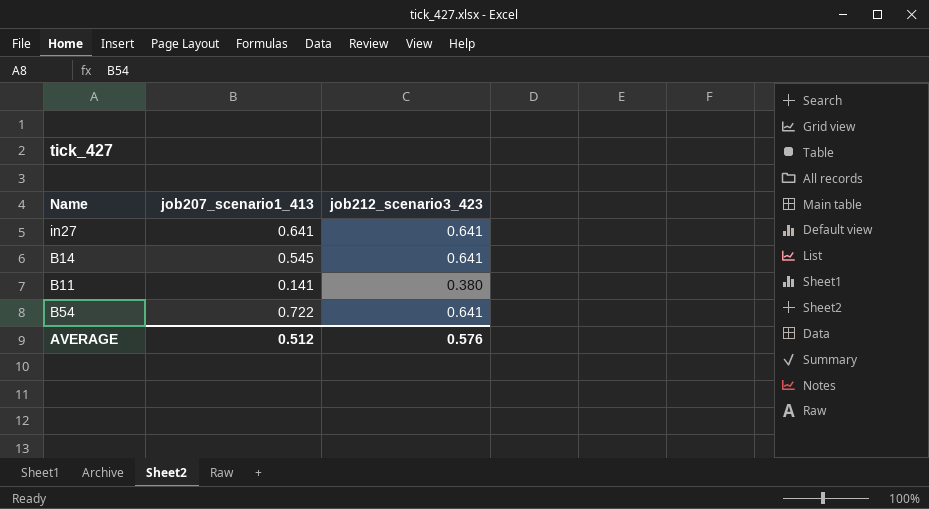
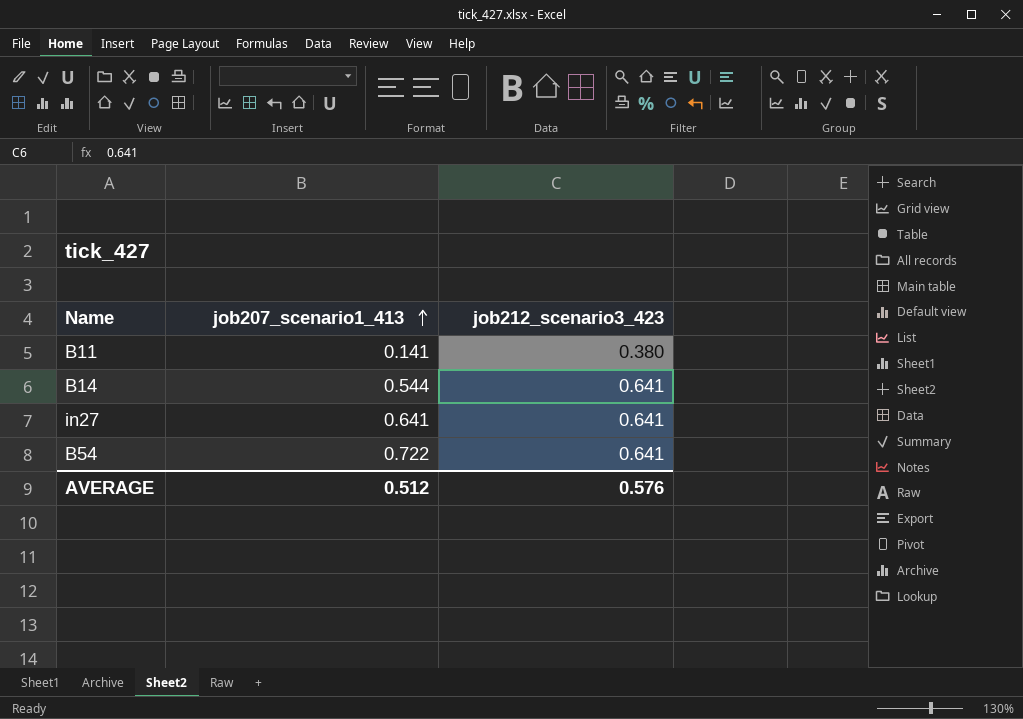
row order: none -> job207_scenario1_413 ascending
B14 | job207_scenario1_413: 0.545 -> 0.544

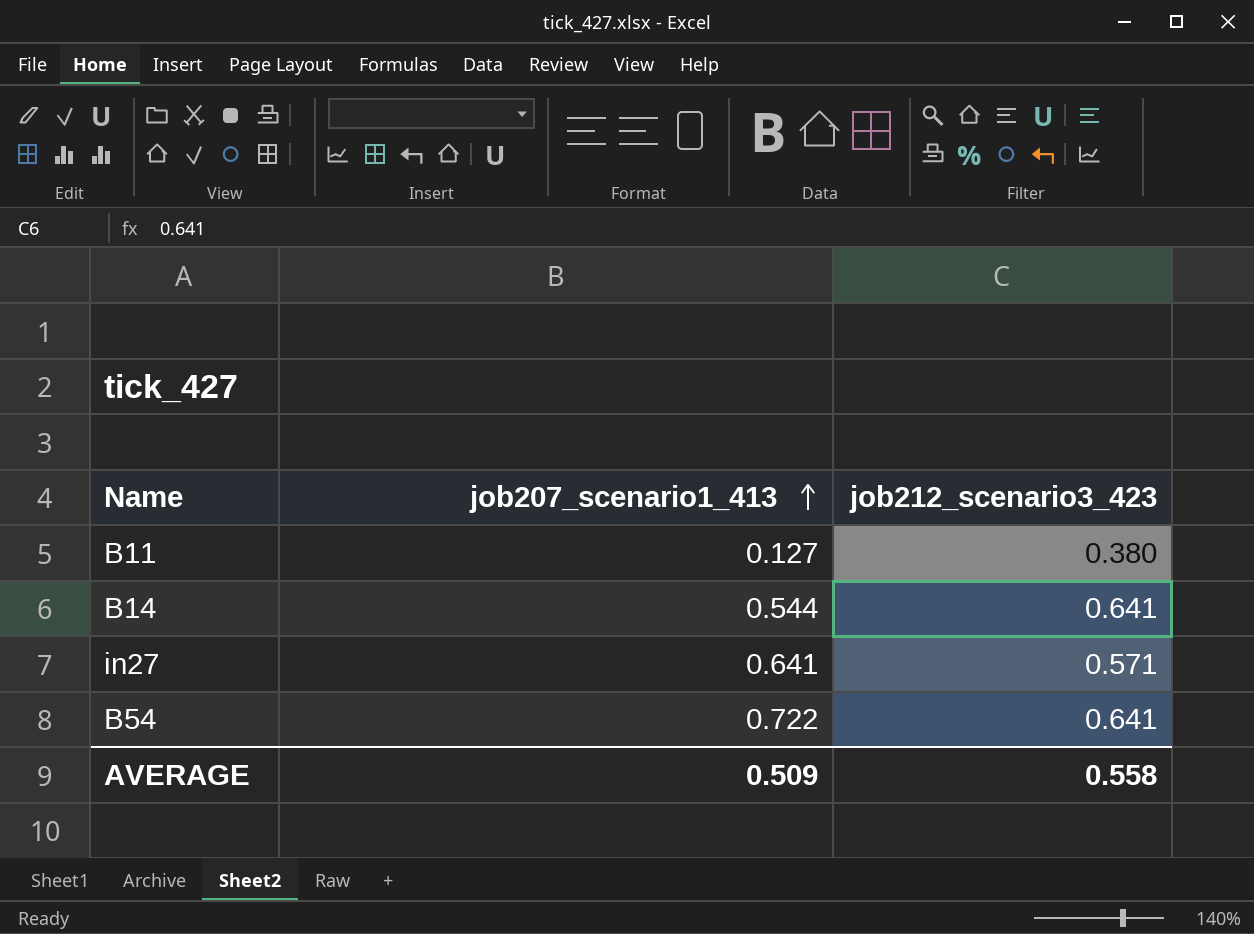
B11 | job207_scenario1_413: 0.141 -> 0.127
in27 | job212_scenario3_423: 0.641 -> 0.571
AVERAGE | job207_scenario1_413: 0.512 -> 0.509
AVERAGE | job212_scenario3_423: 0.576 -> 0.558

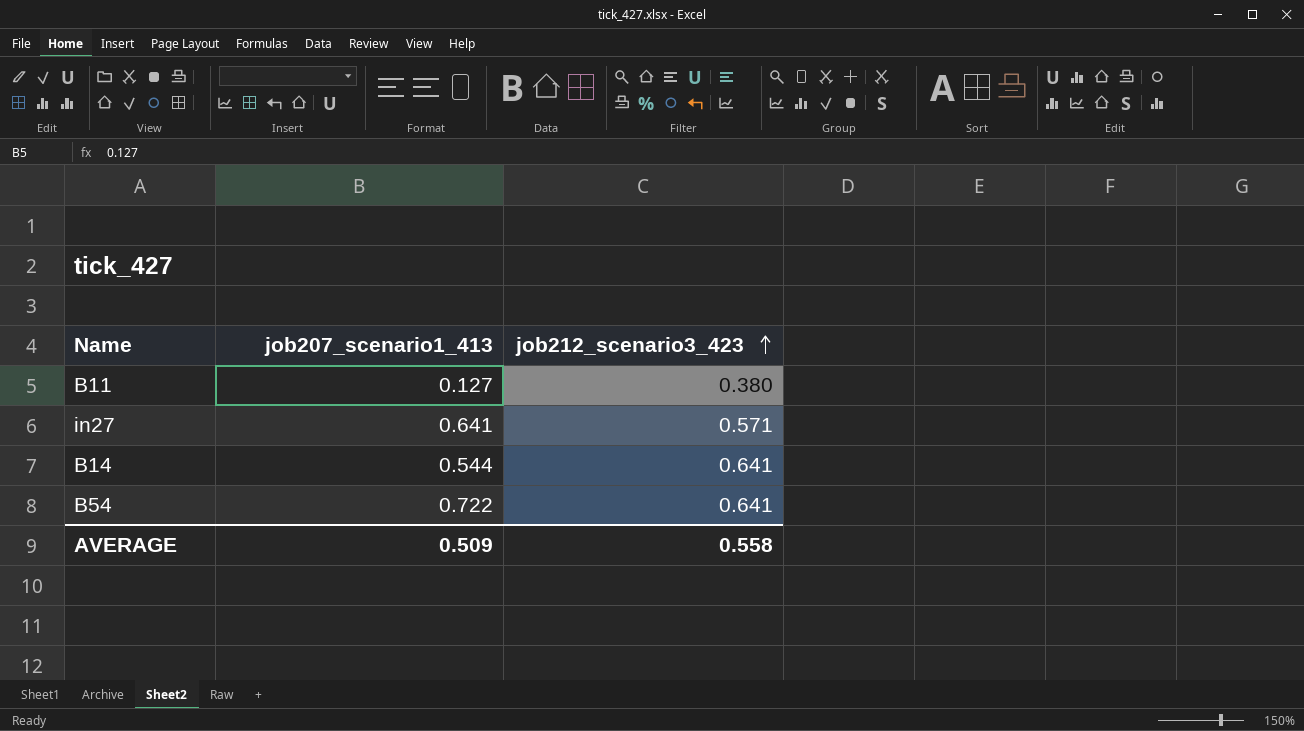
row order: job207_scenario1_413 ascending -> job212_scenario3_423 ascending

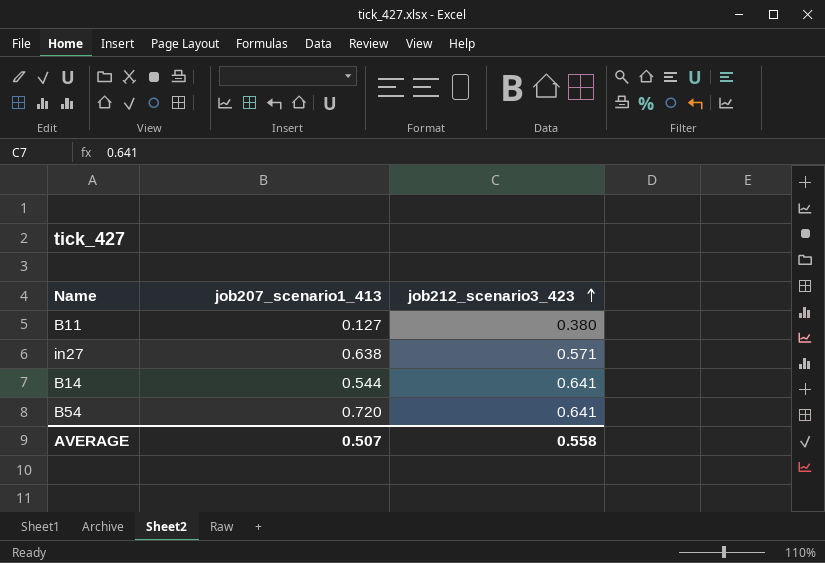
in27 | job207_scenario1_413: 0.641 -> 0.638
B54 | job207_scenario1_413: 0.722 -> 0.720
AVERAGE | job207_scenario1_413: 0.509 -> 0.507

